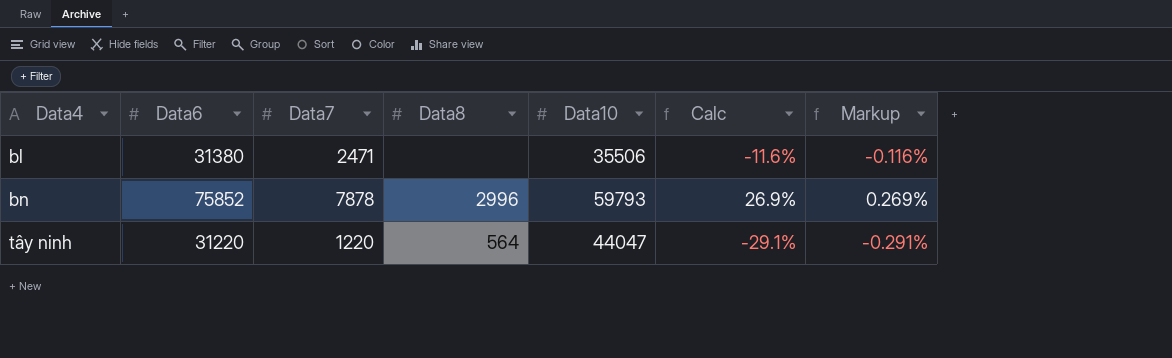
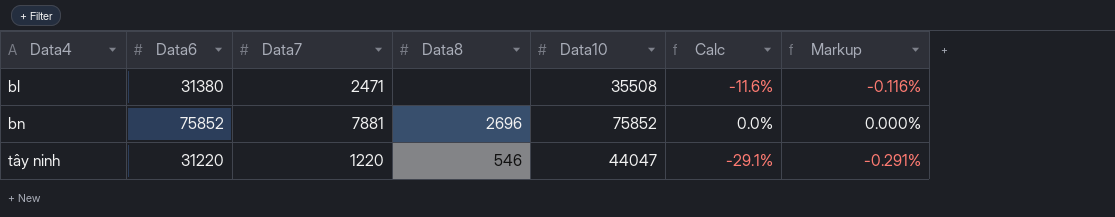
bl | Data10: 35506 -> 35508
bn | Data7: 7878 -> 7881
bn | Data8: 2996 -> 2696
bn | Data10: 59793 -> 75852
bn | Calc: 26.9% -> 0.0%
bn | Markup: 0.269% -> 0.000%
tây ninh | Data8: 564 -> 546

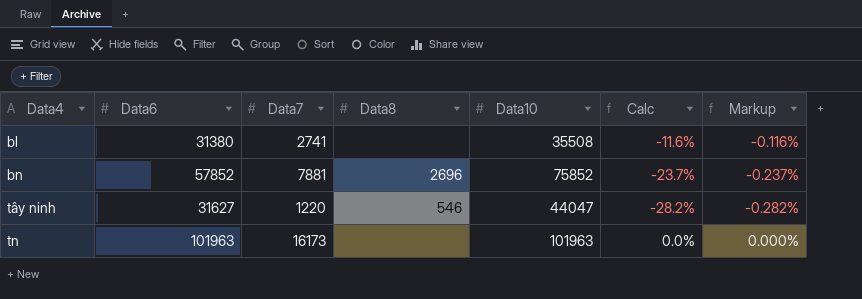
bl | Data7: 2471 -> 2741
bn | Data6: 75852 -> 57852
bn | Calc: 0.0% -> -23.7%
bn | Markup: 0.000% -> -0.237%
tây ninh | Data6: 31220 -> 31627
tây ninh | Calc: -29.1% -> -28.2%
tây ninh | Markup: -0.291% -> -0.282%
row tn: none -> 101963 | 16173 | none | 101963 | 0.0% | 0.000%

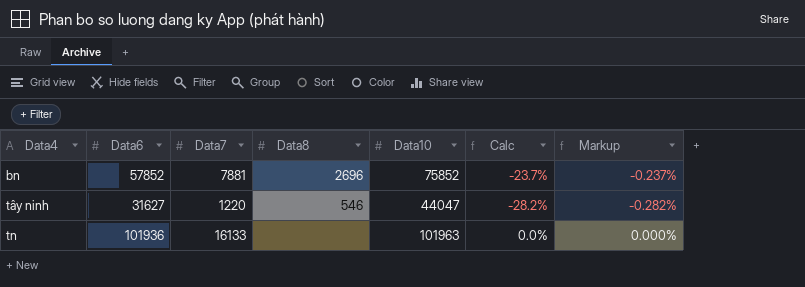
row bl: 31380 | 2741 | none | 35508 | -11.6% | -0.116% -> none
tn | Data6: 101963 -> 101936
tn | Data7: 16173 -> 16133

